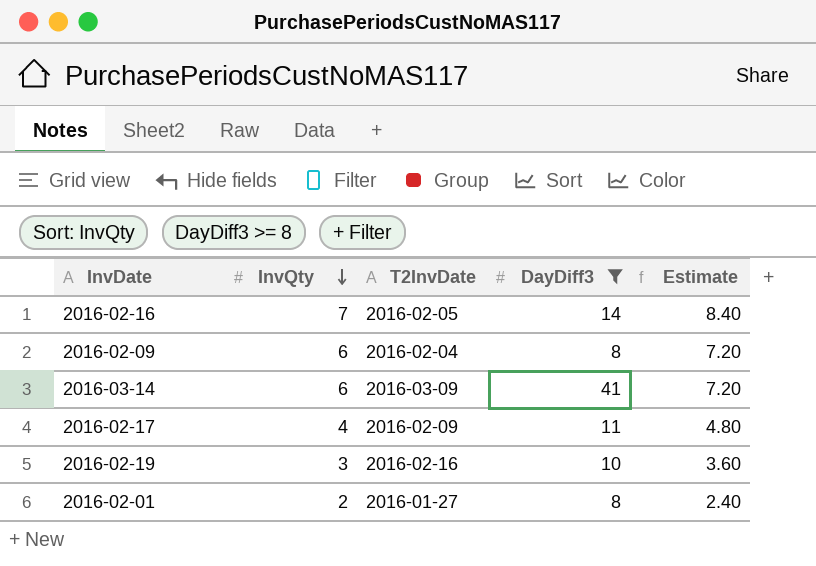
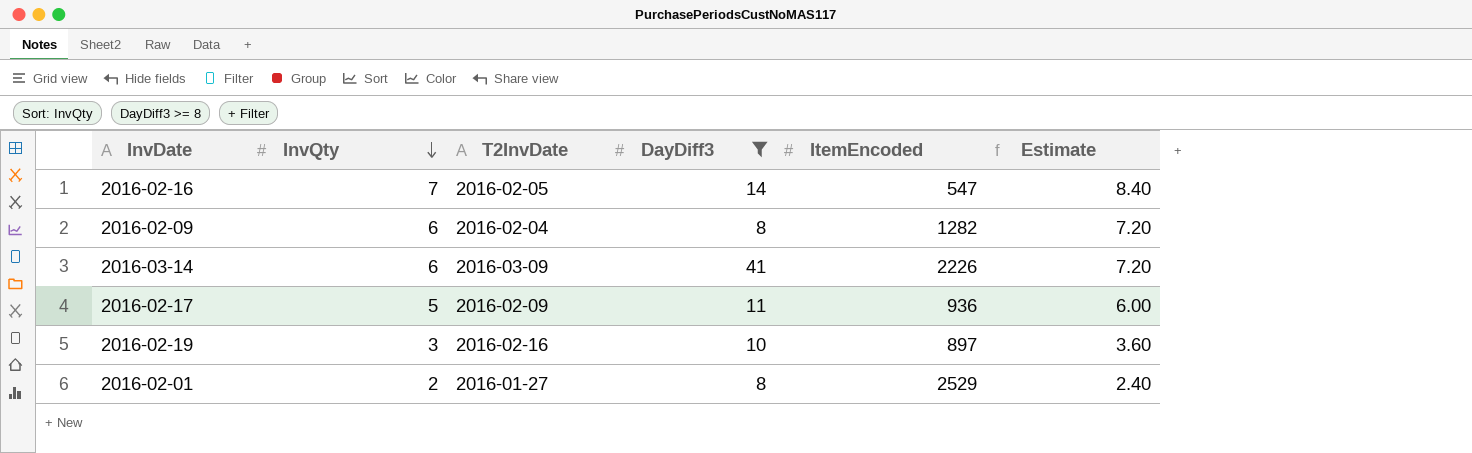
column ItemEncoded | position: none -> 5
2016-02-17 | InvQty: 4 -> 5
2016-02-17 | Estimate: 4.80 -> 6.00

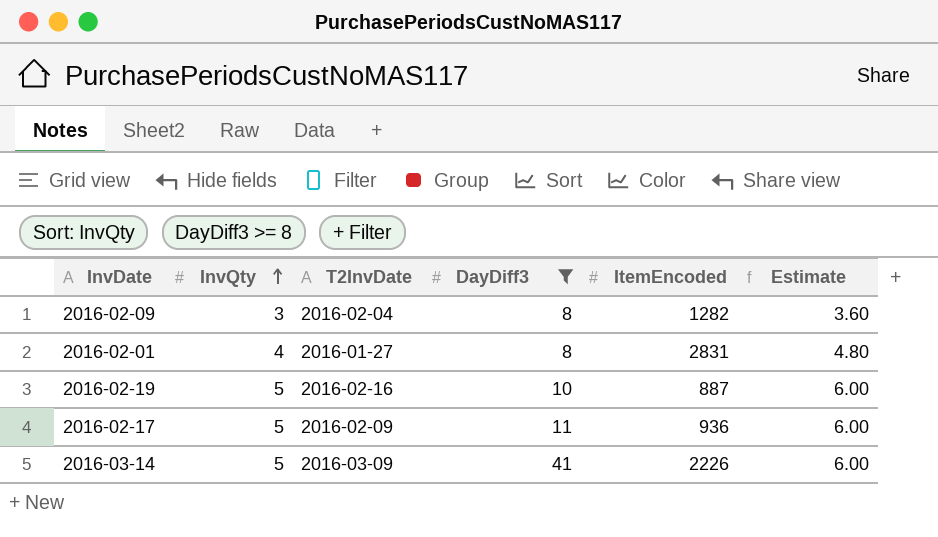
row order: InvQty descending -> InvQty ascending
row 2016-02-16: 7 | 2016-02-05 | 14 | 547 | 8.40 -> none
2016-02-09 | InvQty: 6 -> 3
2016-02-09 | Estimate: 7.20 -> 3.60
2016-02-01 | InvQty: 2 -> 4
2016-02-01 | ItemEncoded: 2529 -> 2831
2016-02-01 | Estimate: 2.40 -> 4.80
2016-02-19 | InvQty: 3 -> 5
2016-02-19 | ItemEncoded: 897 -> 887
2016-02-19 | Estimate: 3.60 -> 6.00
2016-03-14 | InvQty: 6 -> 5
2016-03-14 | Estimate: 7.20 -> 6.00

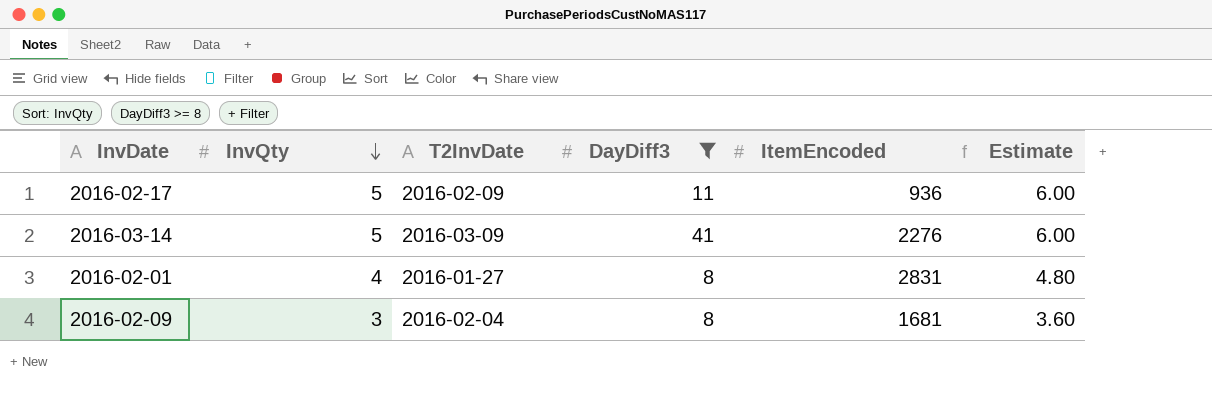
row order: InvQty ascending -> InvQty descending
row 2016-02-19: 5 | 2016-02-16 | 10 | 887 | 6.00 -> none
2016-03-14 | ItemEncoded: 2226 -> 2276
2016-02-09 | ItemEncoded: 1282 -> 1681

